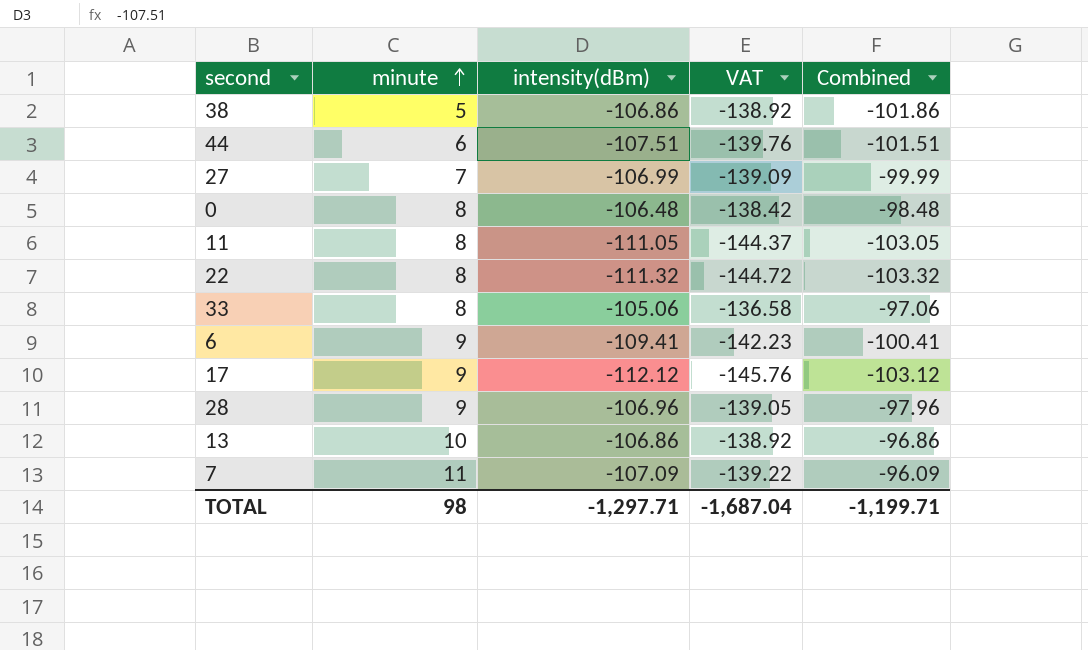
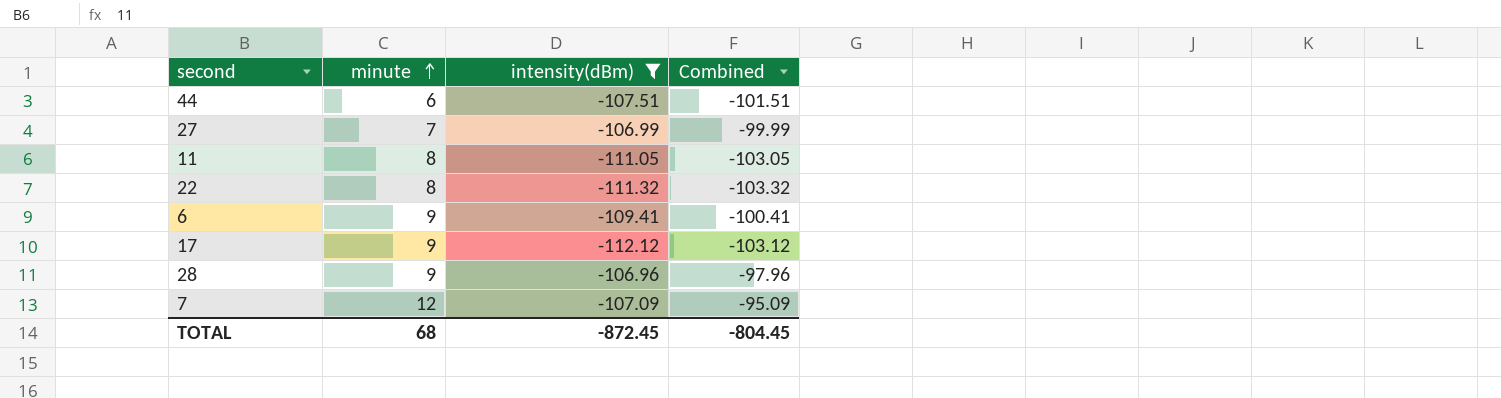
filter: none -> intensity(dBm) <= -106.96
column VAT | formula: [intensity(dBm)] * 1.3 -> none
7 | minute: 11 -> 12
7 | Combined: -96.09 -> -95.09
TOTAL | minute: 98 -> 68
TOTAL | intensity(dBm): -1,297.71 -> -872.45
TOTAL | Combined: -1,199.71 -> -804.45

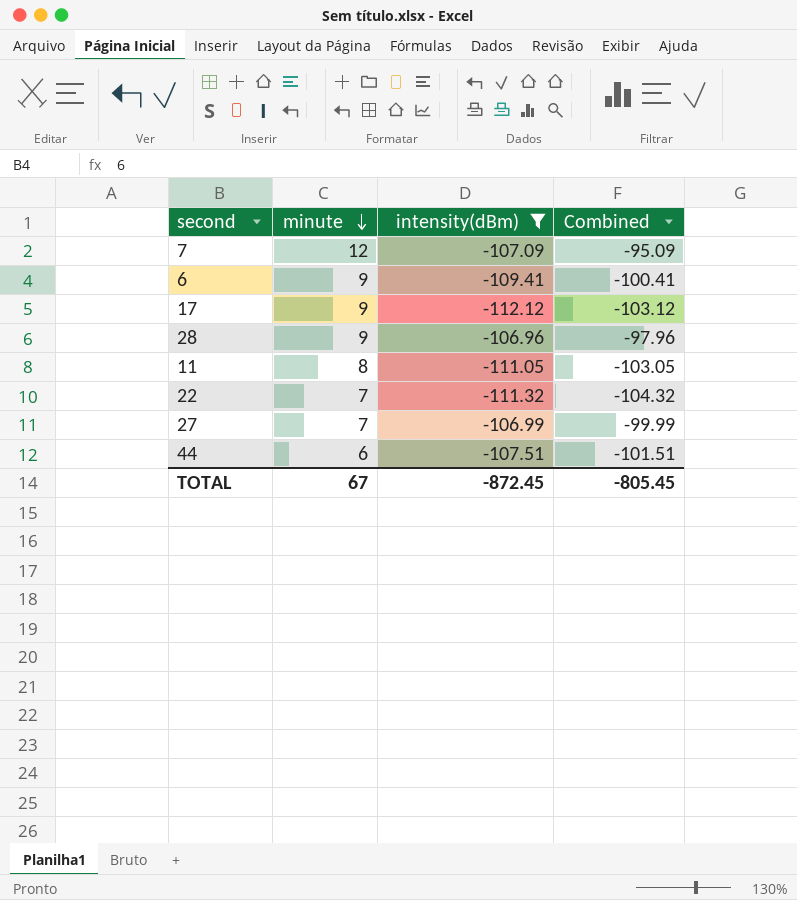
row order: minute ascending -> minute descending
22 | minute: 8 -> 7
22 | Combined: -103.32 -> -104.32
TOTAL | minute: 68 -> 67
TOTAL | Combined: -804.45 -> -805.45

